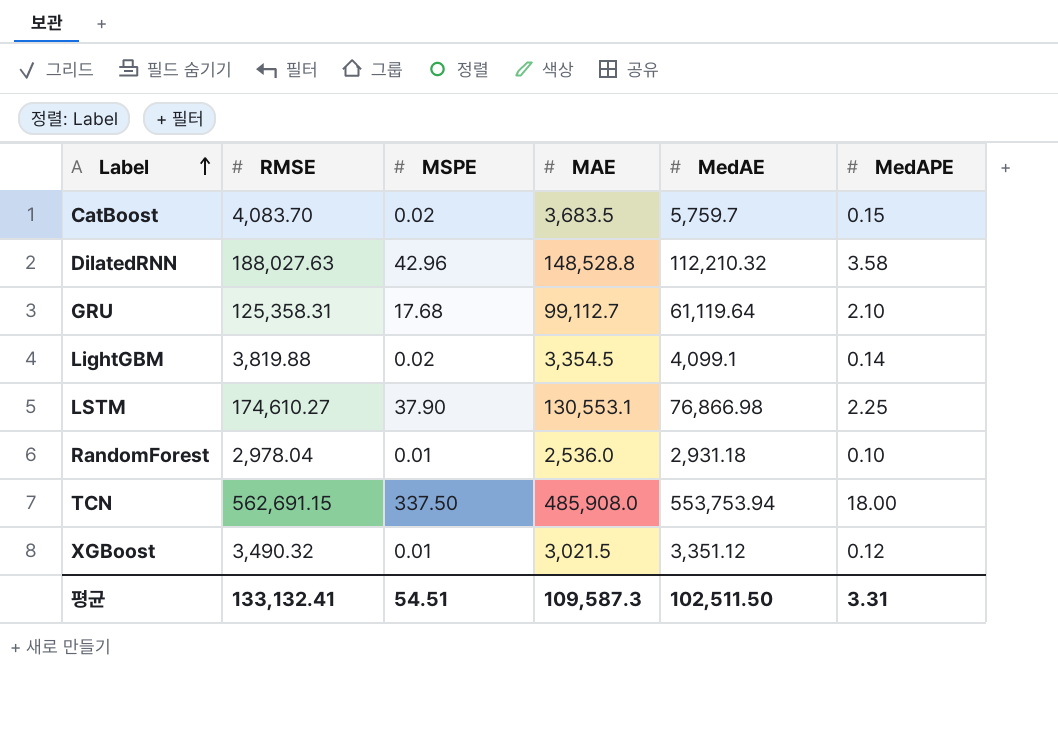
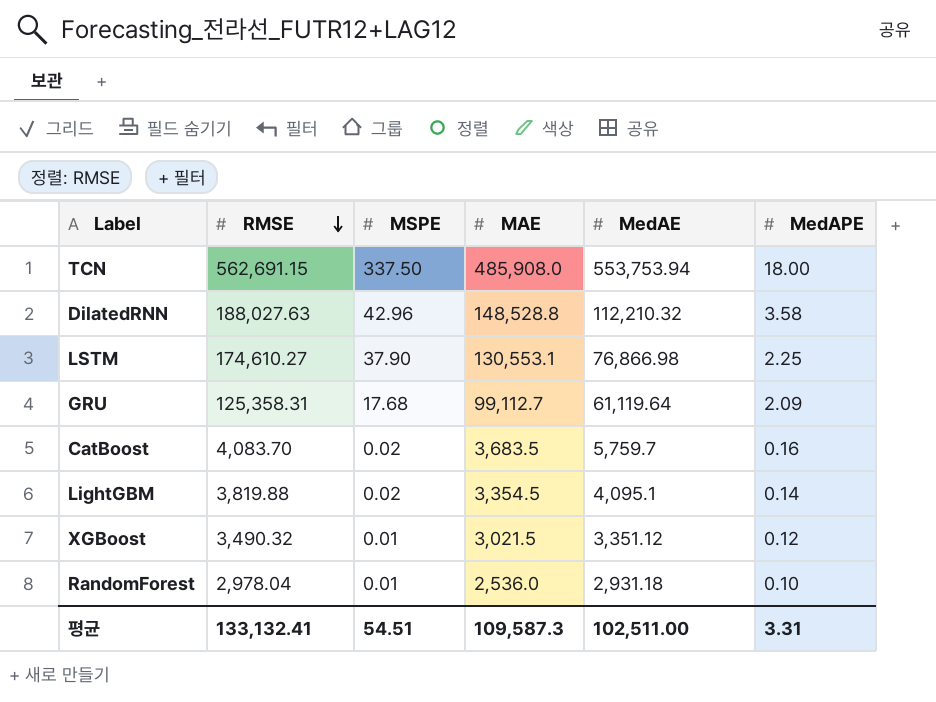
row order: Label ascending -> RMSE descending
GRU | MedAPE: 2.10 -> 2.09
CatBoost | MedAPE: 0.15 -> 0.16
LightGBM | MedAE: 4,099.1 -> 4,095.1
평균 | MedAE: 102,511.50 -> 102,511.00

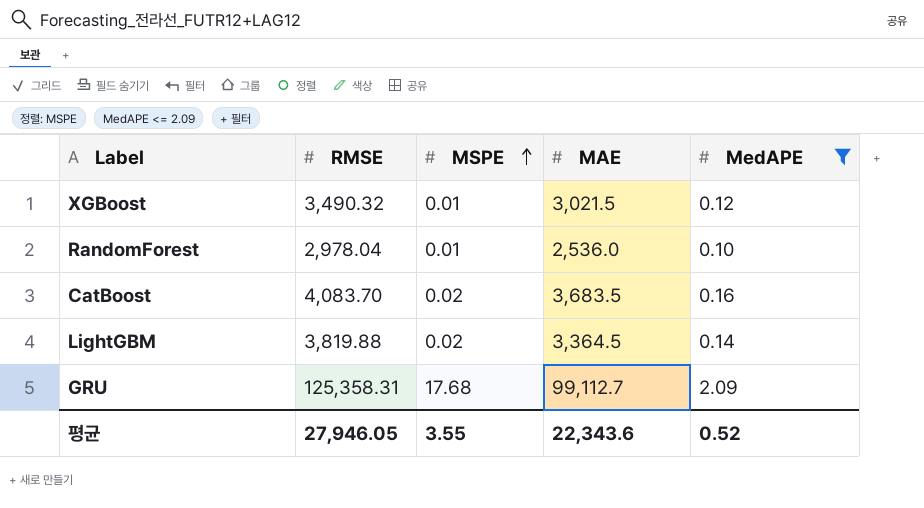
filter: none -> MedAPE <= 2.09
row order: RMSE descending -> MSPE ascending
column MedAE | position: 5 -> none
LightGBM | MAE: 3,354.5 -> 3,364.5
평균 | RMSE: 133,132.41 -> 27,946.05
평균 | MSPE: 54.51 -> 3.55
평균 | MAE: 109,587.3 -> 22,343.6
평균 | MedAPE: 3.31 -> 0.52

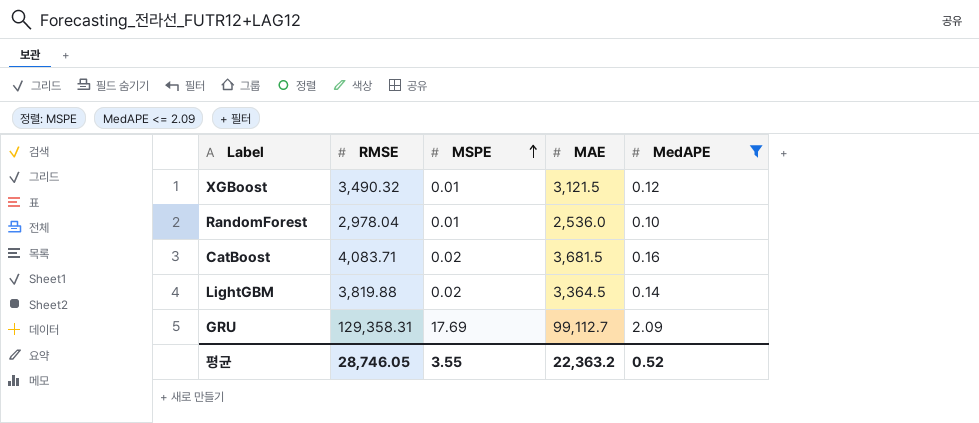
XGBoost | MAE: 3,021.5 -> 3,121.5
CatBoost | RMSE: 4,083.70 -> 4,083.71
CatBoost | MAE: 3,683.5 -> 3,681.5
GRU | RMSE: 125,358.31 -> 129,358.31
GRU | MSPE: 17.68 -> 17.69
평균 | RMSE: 27,946.05 -> 28,746.05
평균 | MAE: 22,343.6 -> 22,363.2

